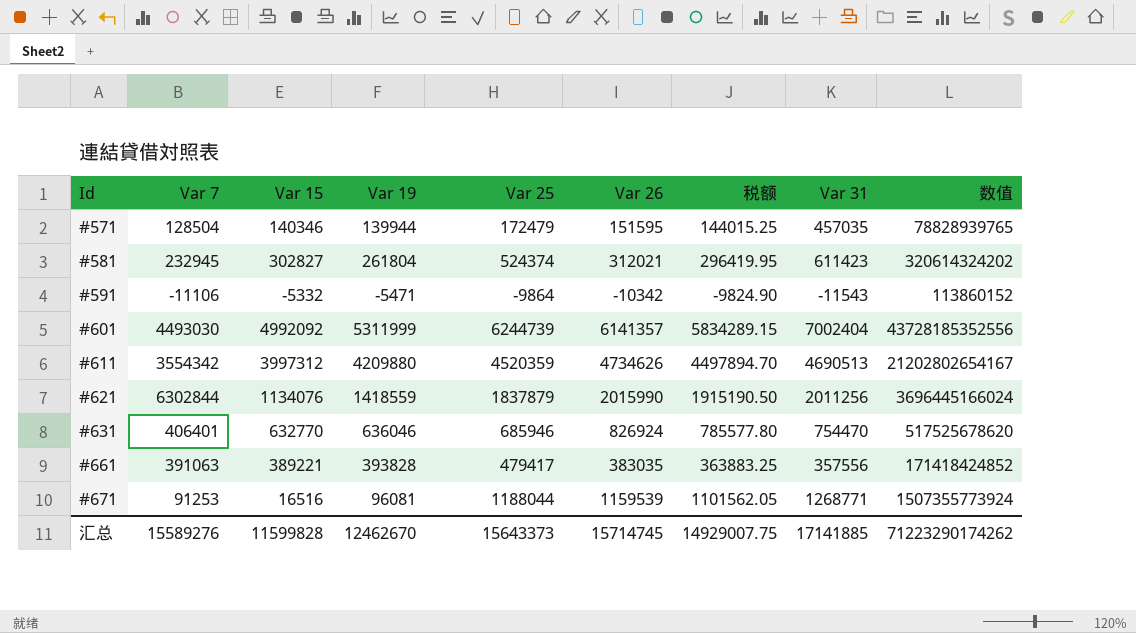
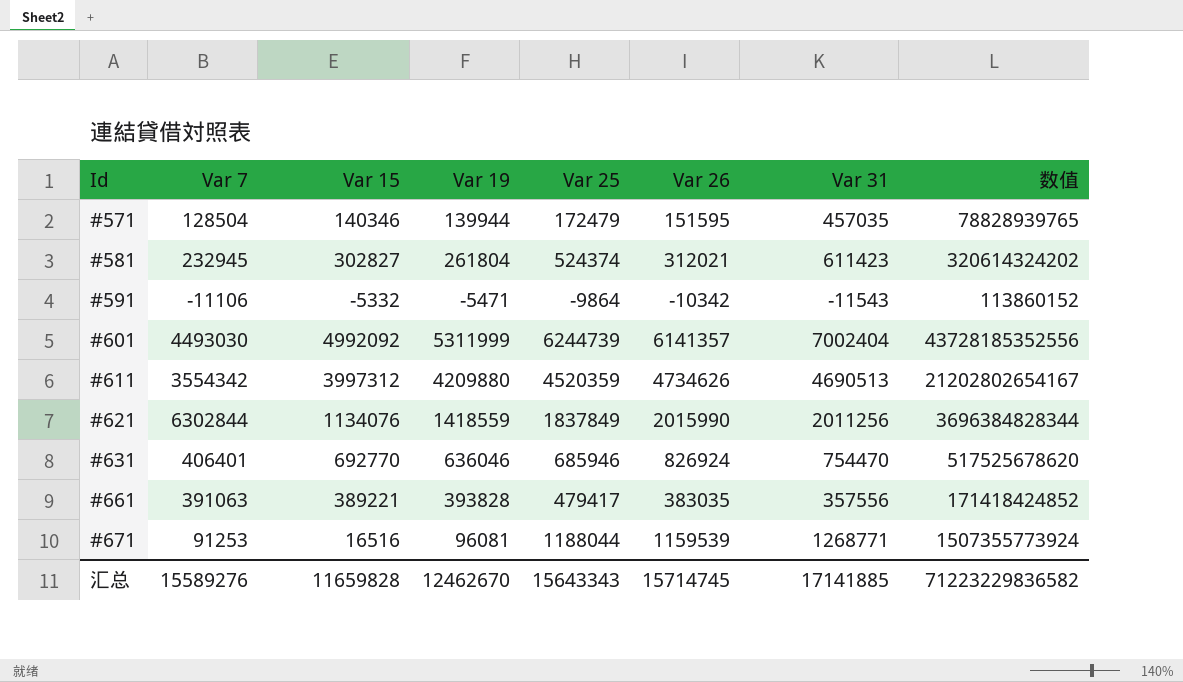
column 税额 | formula: [Var 26] * 0.95 -> none
#621 | Var 25: 1837879 -> 1837849
#621 | 数值: 3696445166024 -> 3696384828344
#631 | Var 15: 632770 -> 692770
汇总 | Var 15: 11599828 -> 11659828
汇总 | Var 25: 15643373 -> 15643343
汇总 | 数值: 71223290174262 -> 71223229836582

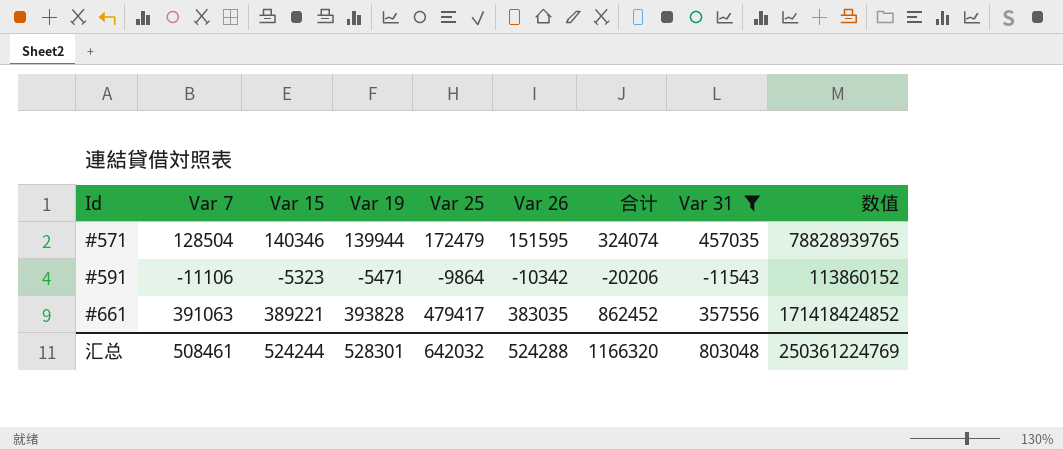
filter: none -> Var 31 <= 457035
column 合计 | formula: none -> [Var 25] + [Var 26]
#591 | Var 15: -5332 -> -5323
汇总 | Var 7: 15589276 -> 508461
汇总 | Var 15: 11659828 -> 524244
汇总 | Var 19: 12462670 -> 528301
汇总 | Var 25: 15643343 -> 642032
汇总 | Var 26: 15714745 -> 524288
汇总 | Var 31: 17141885 -> 803048
汇总 | 数值: 71223229836582 -> 250361224769

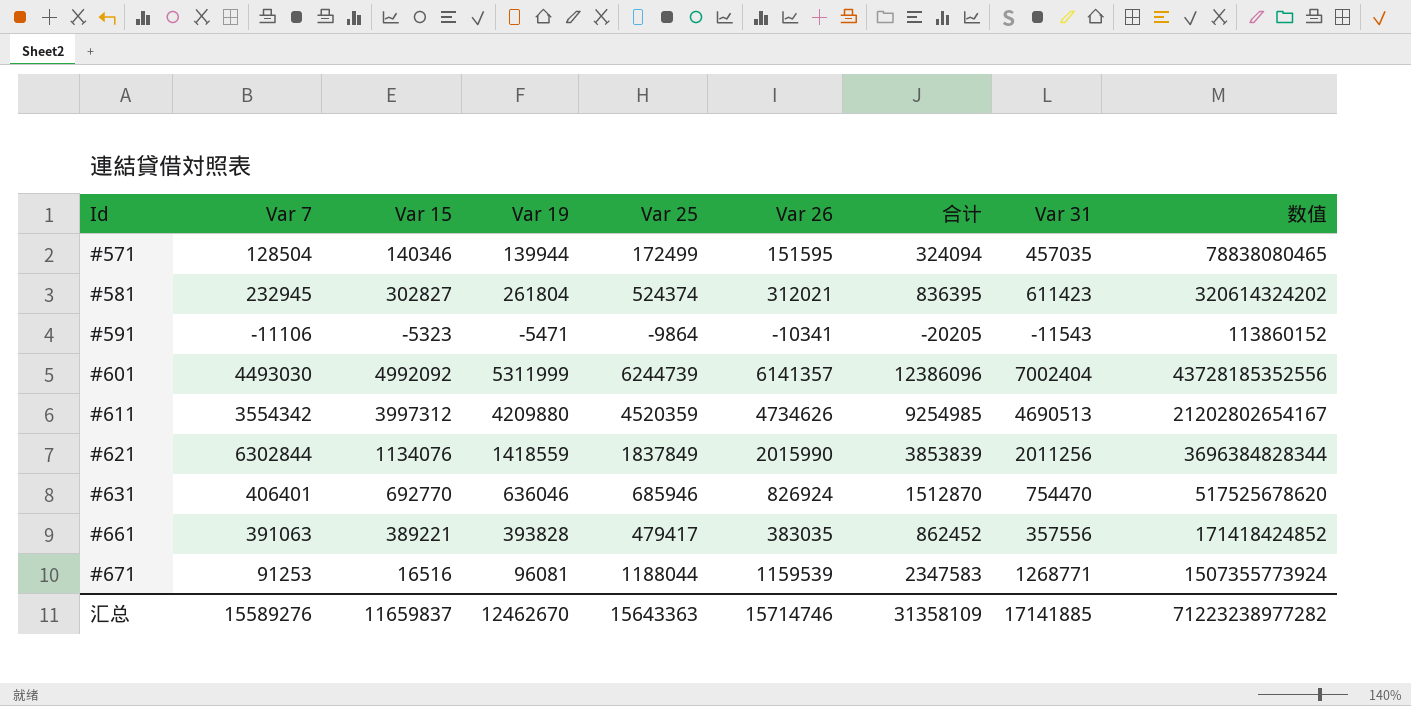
filter: Var 31 <= 457035 -> none
#571 | Var 25: 172479 -> 172499
#571 | 合计: 324074 -> 324094
#571 | 数值: 78828939765 -> 78838080465
#591 | Var 26: -10342 -> -10341
#591 | 合计: -20206 -> -20205
汇总 | Var 7: 508461 -> 15589276
汇总 | Var 15: 524244 -> 11659837
汇总 | Var 19: 528301 -> 12462670
汇总 | Var 25: 642032 -> 15643363
汇总 | Var 26: 524288 -> 15714746
汇总 | 合计: 1166320 -> 31358109
汇总 | Var 31: 803048 -> 17141885
汇总 | 数值: 250361224769 -> 71223238977282

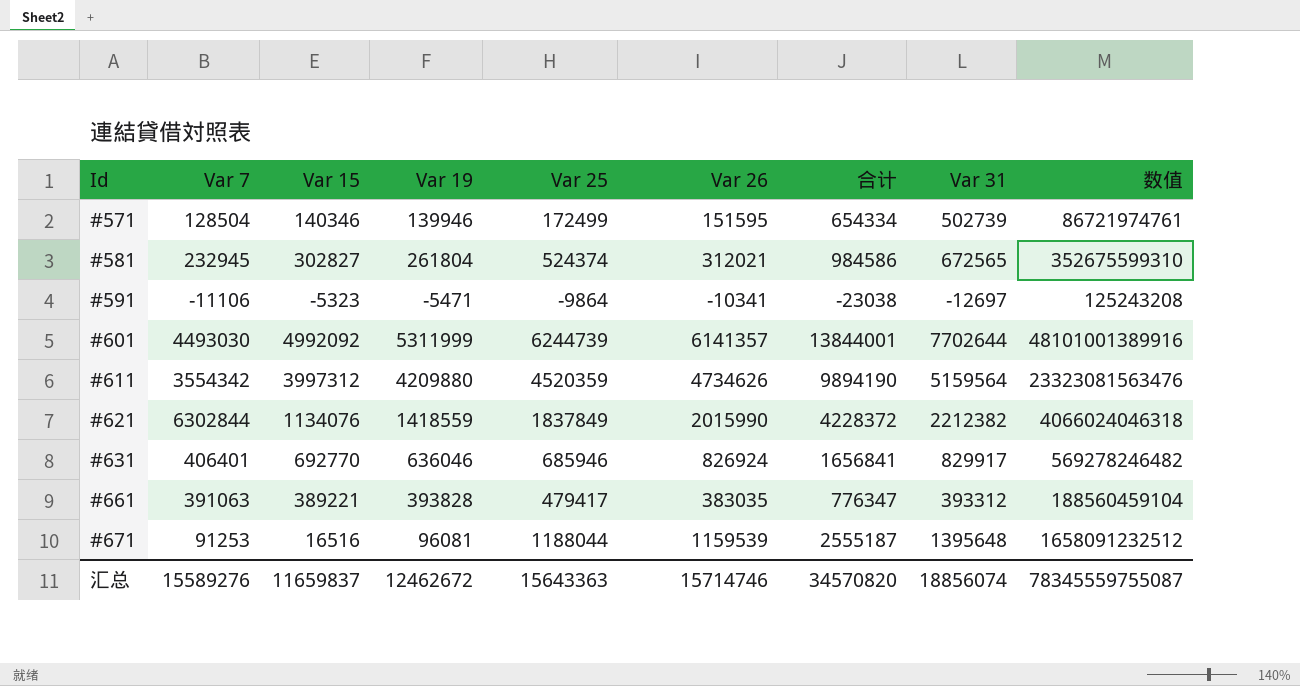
column 合计 | formula: [Var 25] + [Var 26] -> [Var 26] + [Var 31]
#571 | Var 19: 139944 -> 139946
#571 | Var 31: 457035 -> 502739
#571 | 数值: 78838080465 -> 86721974761
#581 | Var 31: 611423 -> 672565
#581 | 数值: 320614324202 -> 352675599310
#591 | Var 31: -11543 -> -12697
#591 | 数值: 113860152 -> 125243208
#601 | Var 31: 7002404 -> 7702644
#601 | 数值: 43728185352556 -> 48101001389916
#611 | Var 31: 4690513 -> 5159564
#611 | 数值: 21202802654167 -> 23323081563476
#621 | Var 31: 2011256 -> 2212382
#621 | 数值: 3696384828344 -> 4066024046318
#631 | Var 31: 754470 -> 829917
#631 | 数值: 517525678620 -> 569278246482
#661 | Var 31: 357556 -> 393312
#661 | 数值: 171418424852 -> 188560459104
#671 | Var 31: 1268771 -> 1395648
#671 | 数值: 1507355773924 -> 1658091232512
汇总 | Var 19: 12462670 -> 12462672
汇总 | 合计: 31358109 -> 34570820
汇总 | Var 31: 17141885 -> 18856074
汇总 | 数值: 71223238977282 -> 78345559755087

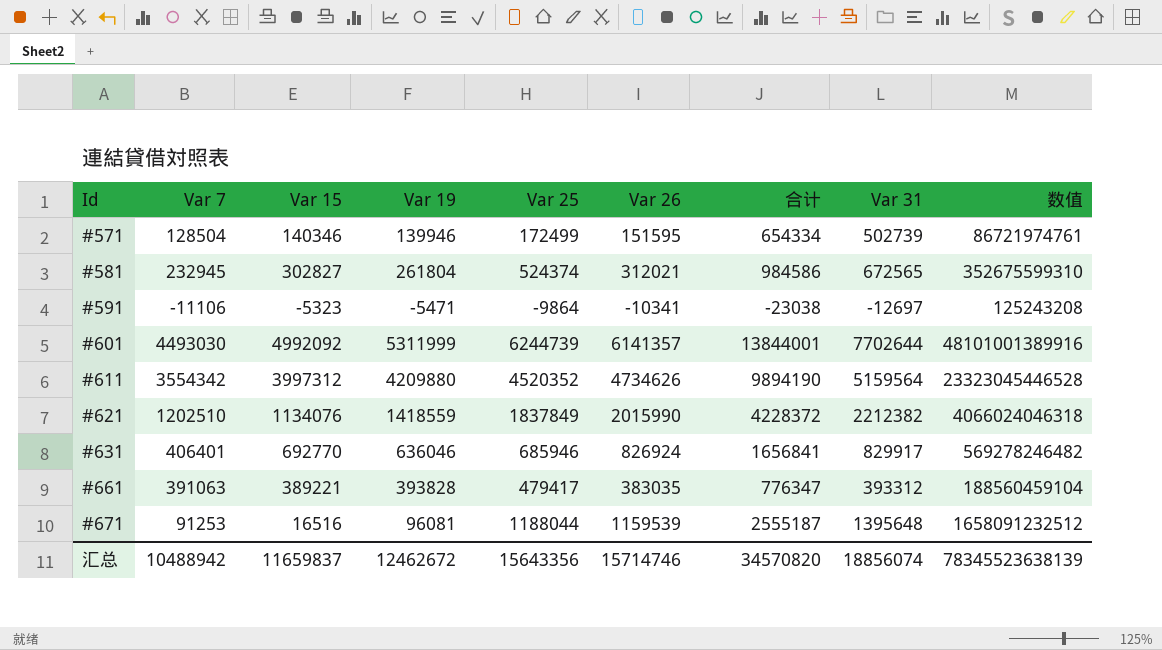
#611 | Var 25: 4520359 -> 4520352
#611 | 数值: 23323081563476 -> 23323045446528
#621 | Var 7: 6302844 -> 1202510
汇总 | Var 7: 15589276 -> 10488942
汇总 | Var 25: 15643363 -> 15643356
汇总 | 数值: 78345559755087 -> 78345523638139

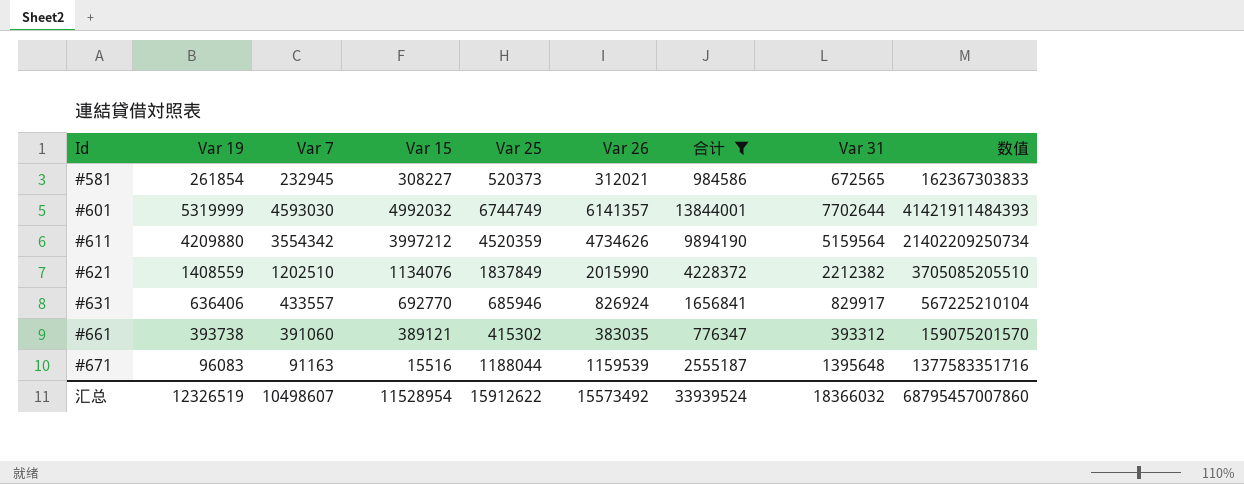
filter: none -> 合计 >= 776347
column Var 19 | position: 4 -> 2
column 数值 | formula: [Var 25] * [Var 31] -> [Var 25] * [Var 26]
#581 | Var 19: 261804 -> 261854
#581 | Var 15: 302827 -> 308227
#581 | Var 25: 524374 -> 520373
#601 | Var 19: 5311999 -> 5319999
#601 | Var 7: 4493030 -> 4593030
#601 | Var 15: 4992092 -> 4992032
#601 | Var 25: 6244739 -> 6744749
#611 | Var 15: 3997312 -> 3997212
#611 | Var 25: 4520352 -> 4520359
#621 | Var 19: 1418559 -> 1408559
#631 | Var 19: 636046 -> 636406
#631 | Var 7: 406401 -> 433557
#661 | Var 19: 393828 -> 393738
#661 | Var 7: 391063 -> 391060
#661 | Var 15: 389221 -> 389121
#661 | Var 25: 479417 -> 415302
#671 | Var 19: 96081 -> 96083
#671 | Var 7: 91253 -> 91163
#671 | Var 15: 16516 -> 15516
汇总 | Var 19: 12462672 -> 12326519
汇总 | Var 7: 10488942 -> 10498607
汇总 | Var 15: 11659837 -> 11528954
汇总 | Var 25: 15643356 -> 15912622
汇总 | Var 26: 15714746 -> 15573492
汇总 | 合计: 34570820 -> 33939524
汇总 | Var 31: 18856074 -> 18366032
汇总 | 数值: 78345523638139 -> 68795457007860

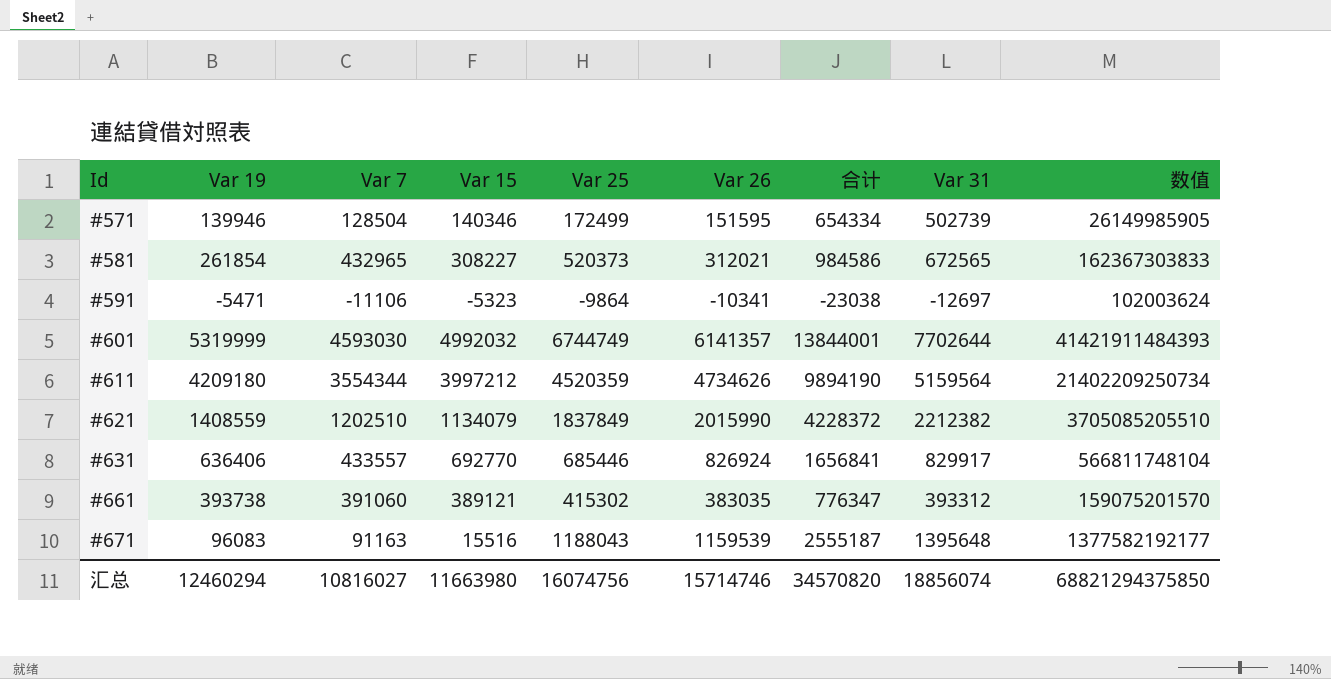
filter: 合计 >= 776347 -> none
#581 | Var 7: 232945 -> 432965
#611 | Var 19: 4209880 -> 4209180
#611 | Var 7: 3554342 -> 3554344
#621 | Var 15: 1134076 -> 1134079
#631 | Var 25: 685946 -> 685446
#631 | 数值: 567225210104 -> 566811748104
#671 | Var 25: 1188044 -> 1188043
#671 | 数值: 1377583351716 -> 1377582192177
汇总 | Var 19: 12326519 -> 12460294
汇总 | Var 7: 10498607 -> 10816027
汇总 | Var 15: 11528954 -> 11663980
汇总 | Var 25: 15912622 -> 16074756
汇总 | Var 26: 15573492 -> 15714746
汇总 | 合计: 33939524 -> 34570820
汇总 | Var 31: 18366032 -> 18856074
汇总 | 数值: 68795457007860 -> 68821294375850

